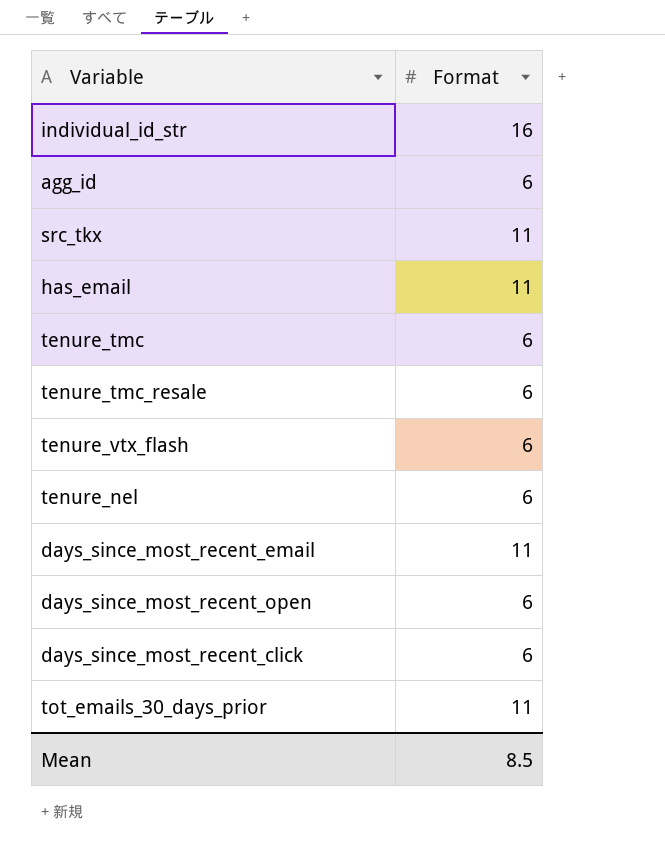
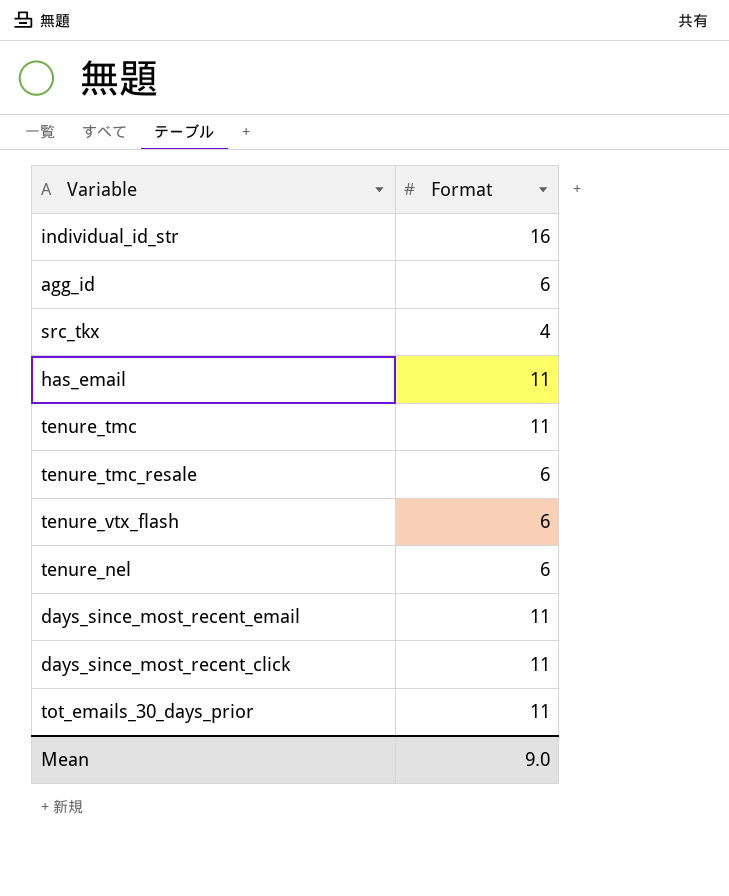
row days_since_most_recent_open: 6 -> none
src_tkx | Format: 11 -> 4
tenure_tmc | Format: 6 -> 11
days_since_most_recent_click | Format: 6 -> 11
Mean | Format: 8.5 -> 9.0

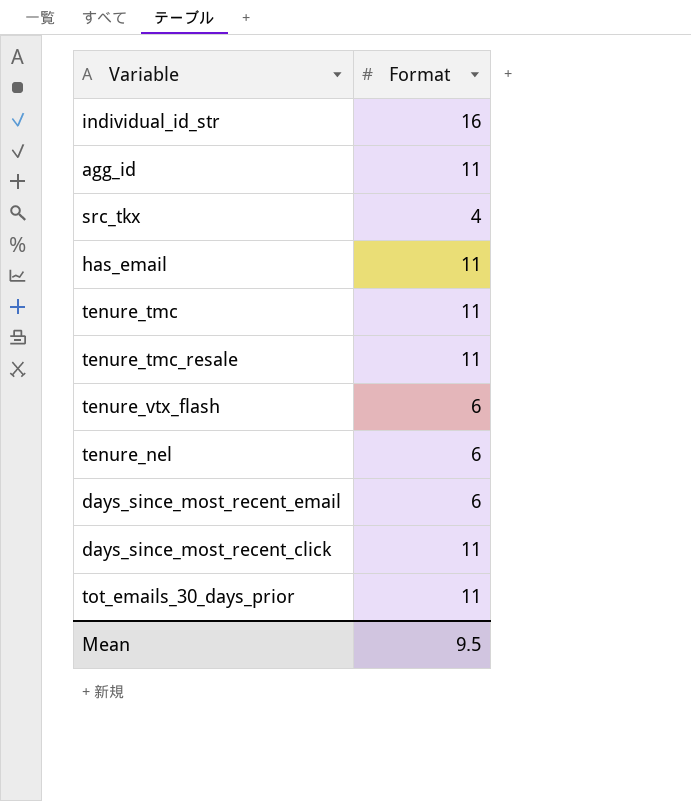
agg_id | Format: 6 -> 11
tenure_tmc_resale | Format: 6 -> 11
days_since_most_recent_email | Format: 11 -> 6
Mean | Format: 9.0 -> 9.5

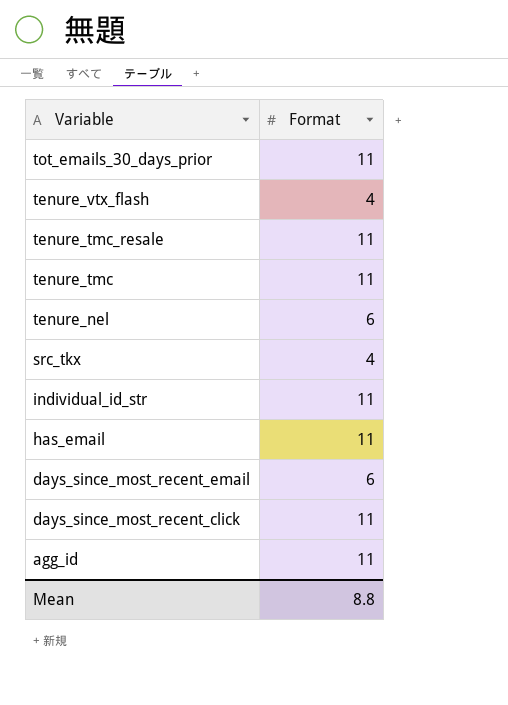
row order: none -> Variable descending
tenure_vtx_flash | Format: 6 -> 4
individual_id_str | Format: 16 -> 11
Mean | Format: 9.5 -> 8.8

